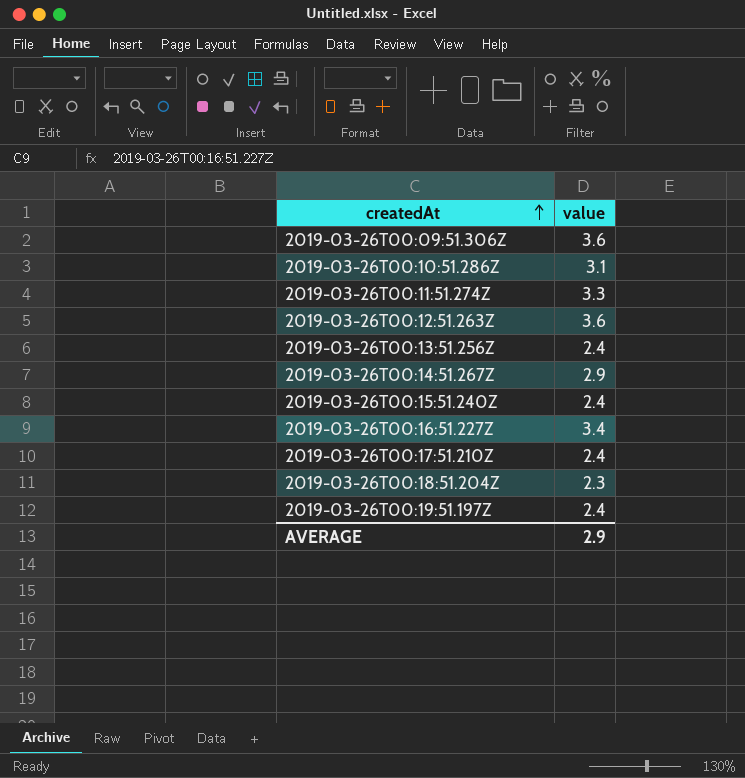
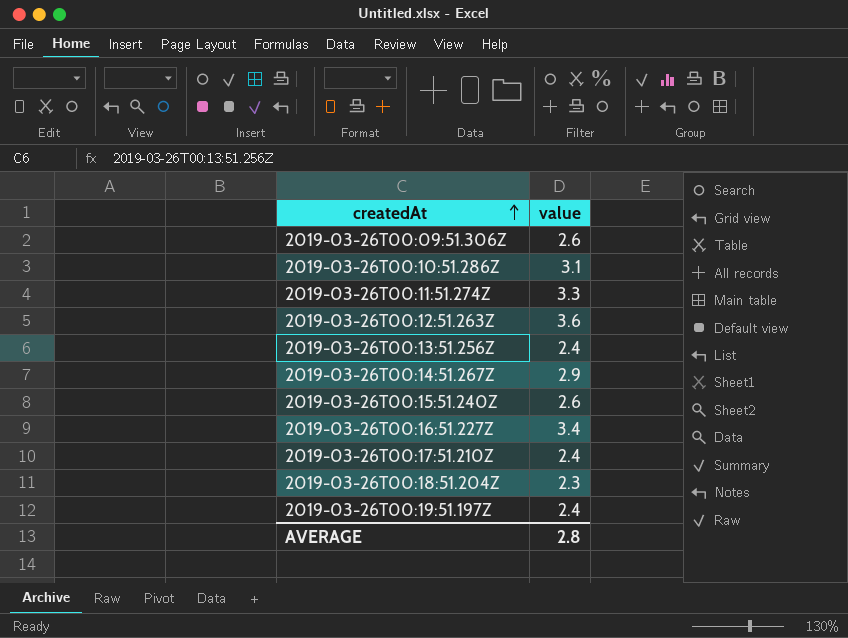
2019-03-26T00:09:51.306Z | value: 3.6 -> 2.6
2019-03-26T00:15:51.240Z | value: 2.4 -> 2.6
AVERAGE | value: 2.9 -> 2.8

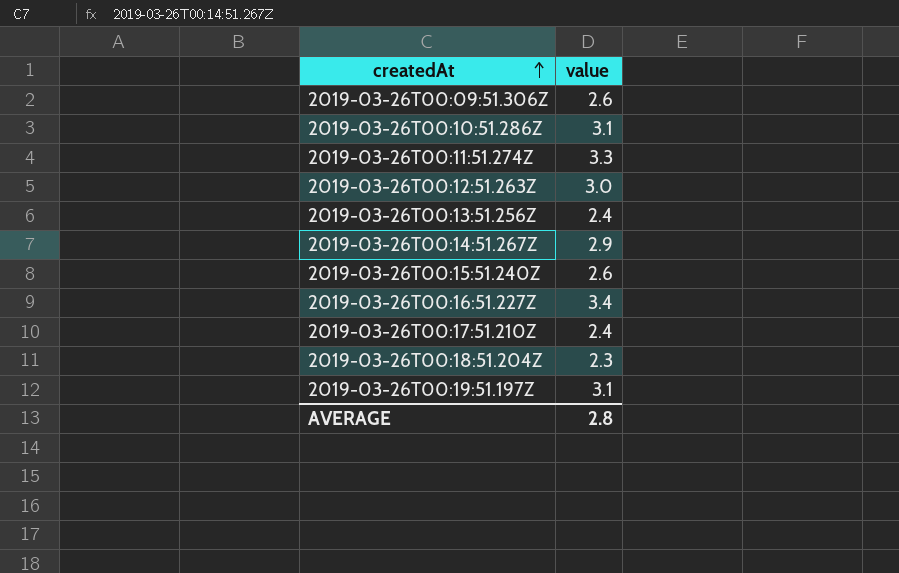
2019-03-26T00:12:51.263Z | value: 3.6 -> 3.0
2019-03-26T00:19:51.197Z | value: 2.4 -> 3.1

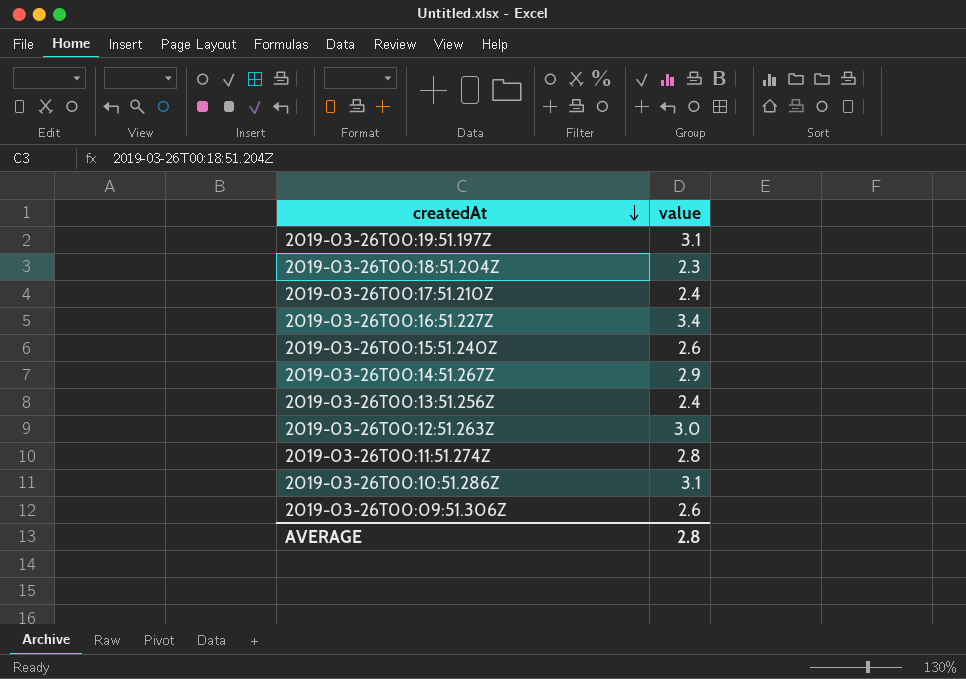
row order: createdAt ascending -> createdAt descending
2019-03-26T00:11:51.274Z | value: 3.3 -> 2.8

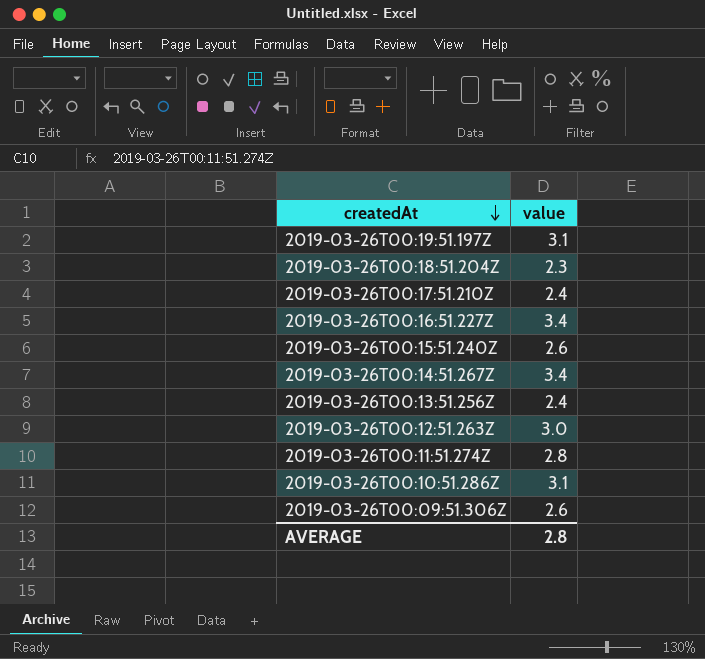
2019-03-26T00:14:51.267Z | value: 2.9 -> 3.4

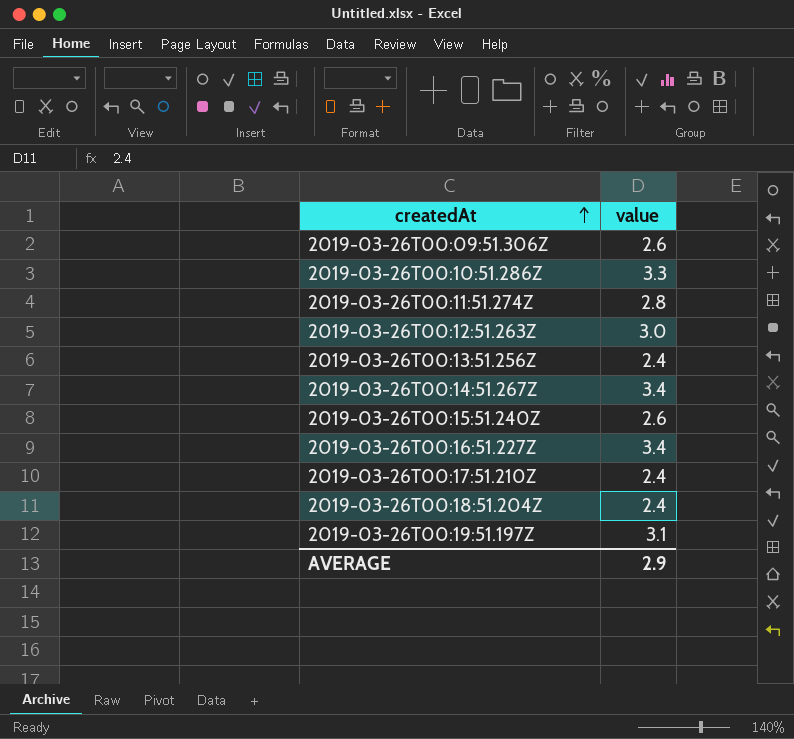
row order: createdAt descending -> createdAt ascending
2019-03-26T00:10:51.286Z | value: 3.1 -> 3.3
2019-03-26T00:18:51.204Z | value: 2.3 -> 2.4
AVERAGE | value: 2.8 -> 2.9

